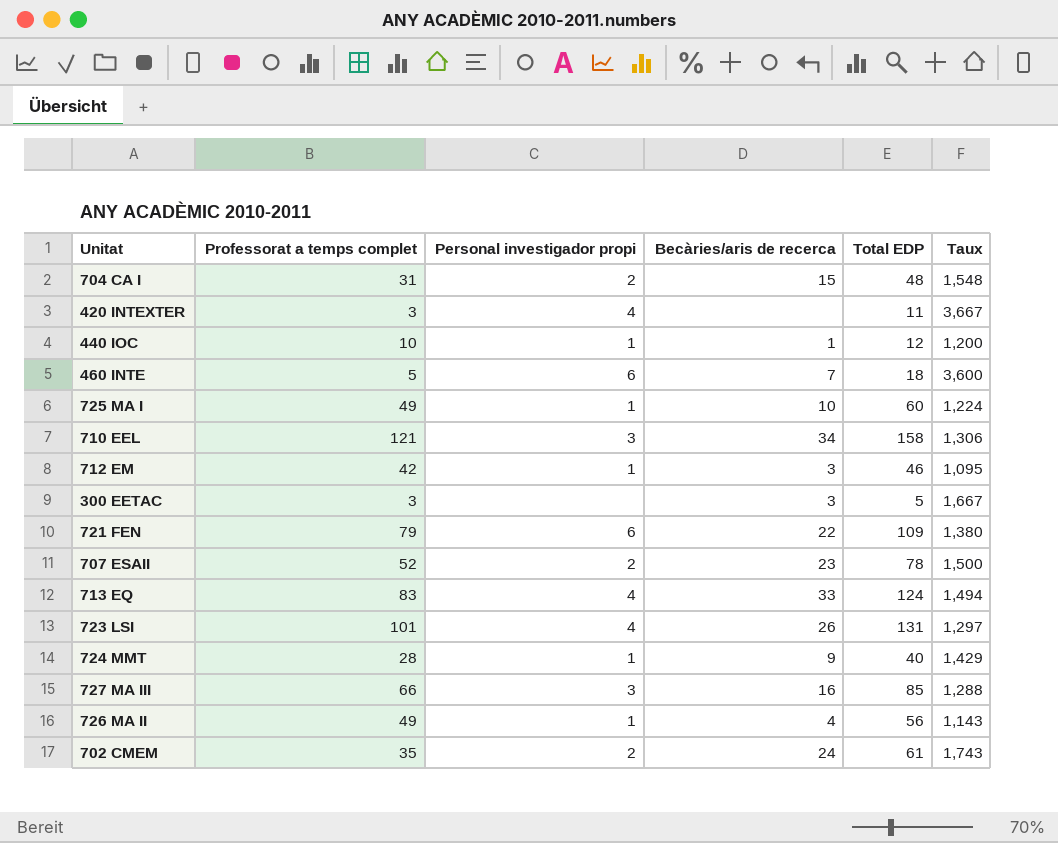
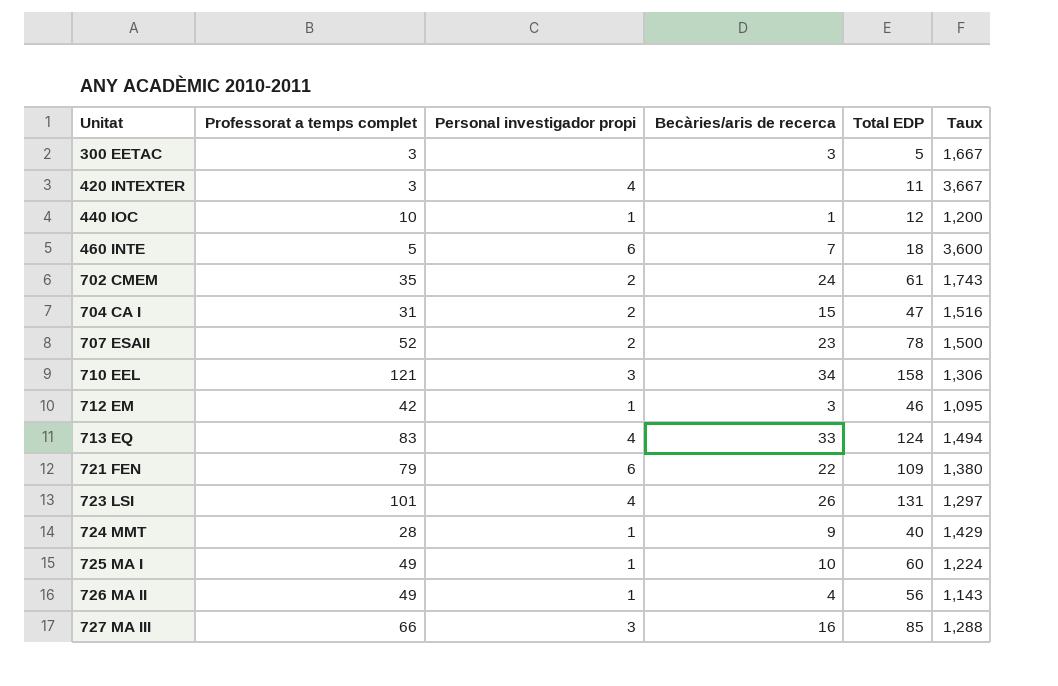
row order: none -> Unitat ascending
704 CA I | Total EDP: 48 -> 47
704 CA I | Taux: 1,548 -> 1,516

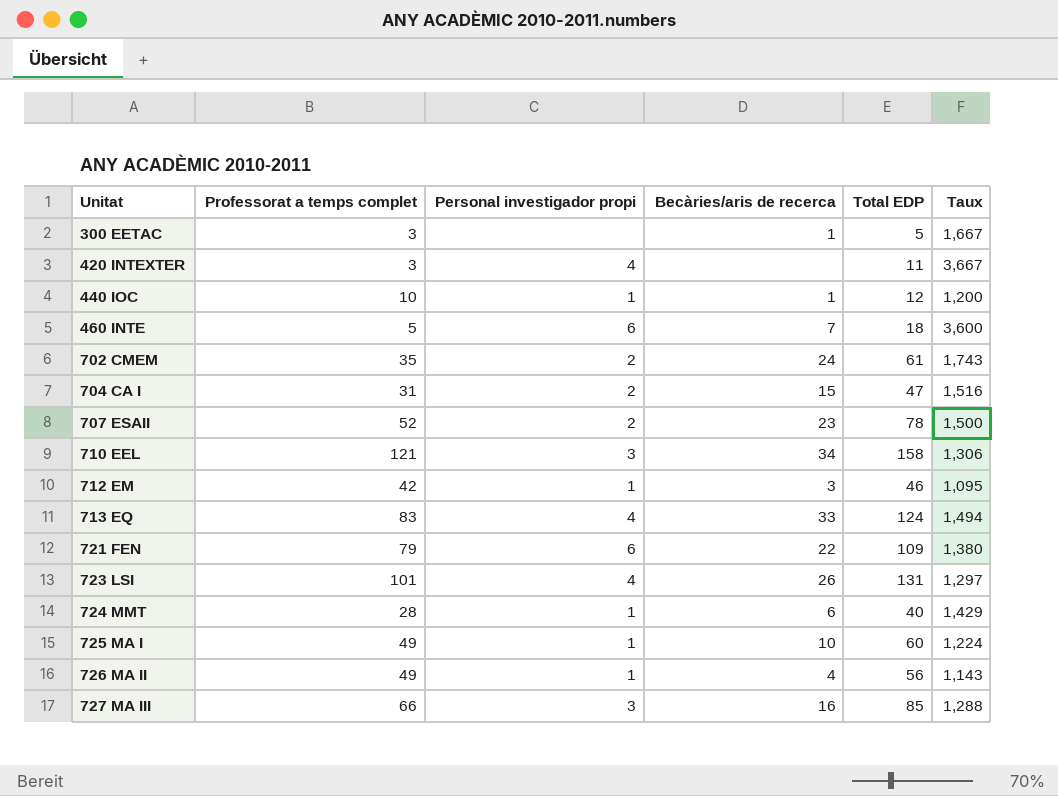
300 EETAC | Becàries/aris de recerca: 3 -> 1
724 MMT | Becàries/aris de recerca: 9 -> 6

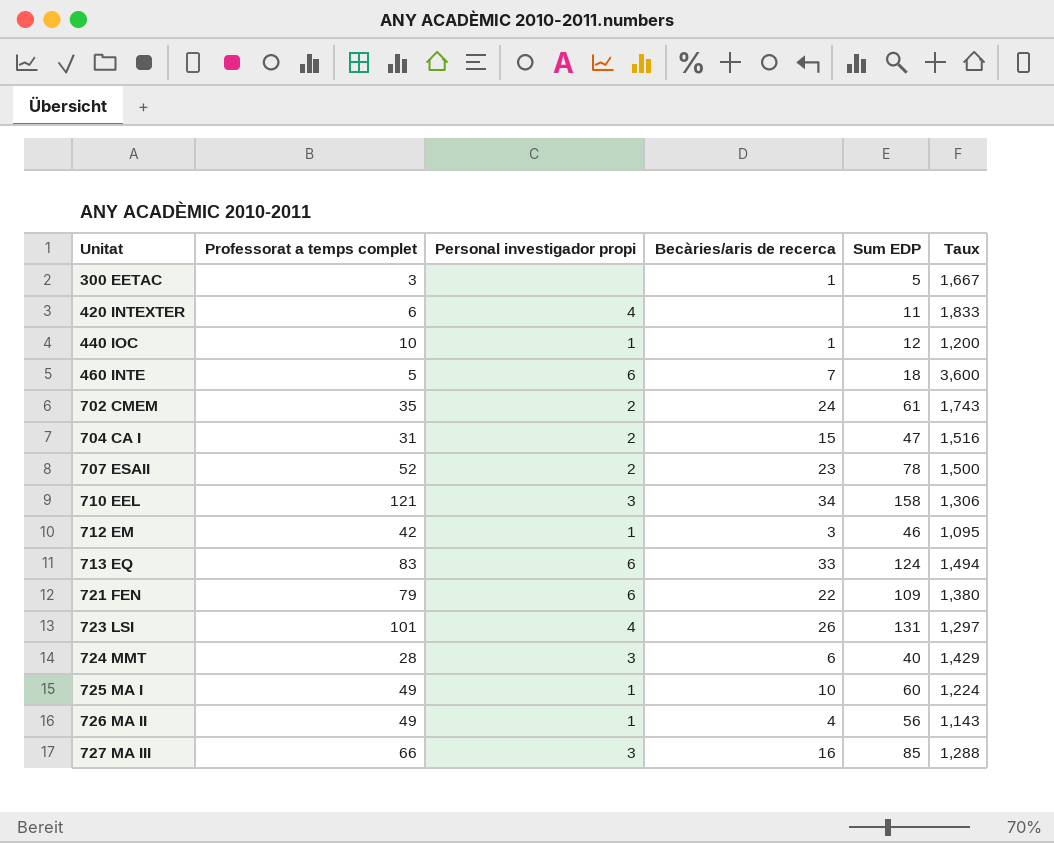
column name: Total EDP -> Sum EDP
420 INTEXTER | Professorat a temps complet: 3 -> 6
420 INTEXTER | Taux: 3,667 -> 1,833
713 EQ | Personal investigador propi: 4 -> 6
724 MMT | Personal investigador propi: 1 -> 3

